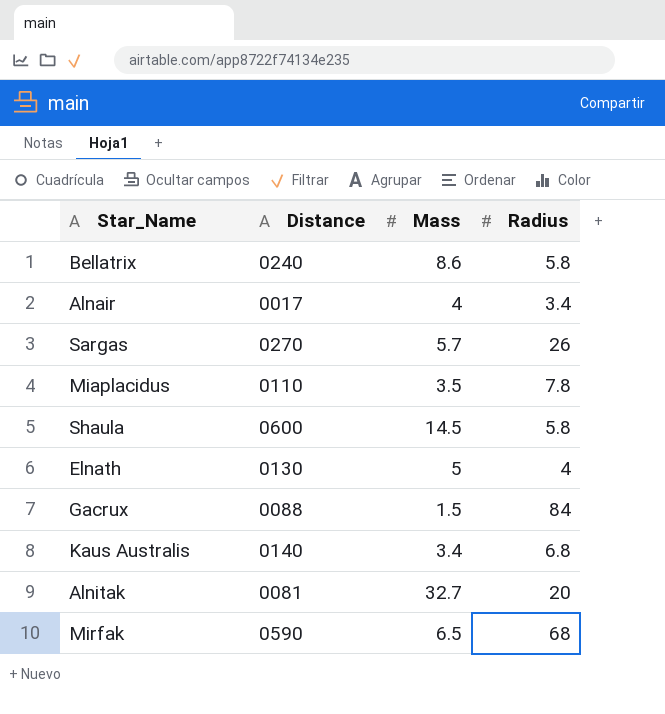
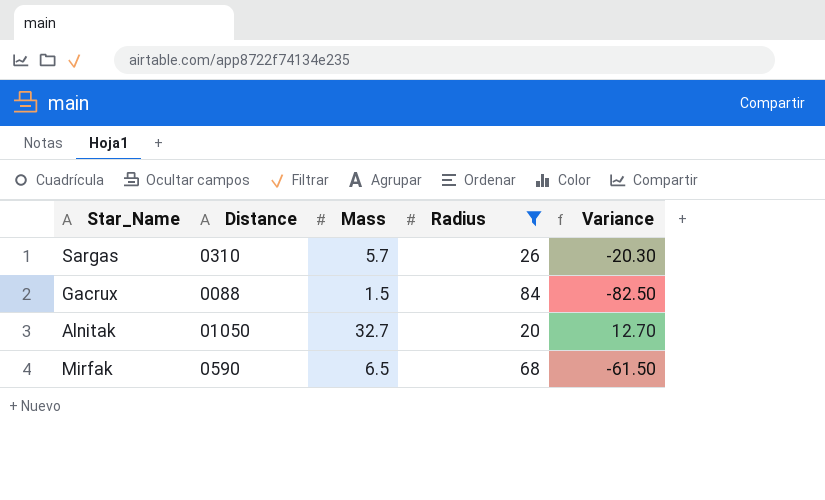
filter: none -> Radius >= 20
column Variance | formula: none -> [Mass] - [Radius]
Sargas | Distance: 0270 -> 0310
Alnitak | Distance: 0081 -> 01050

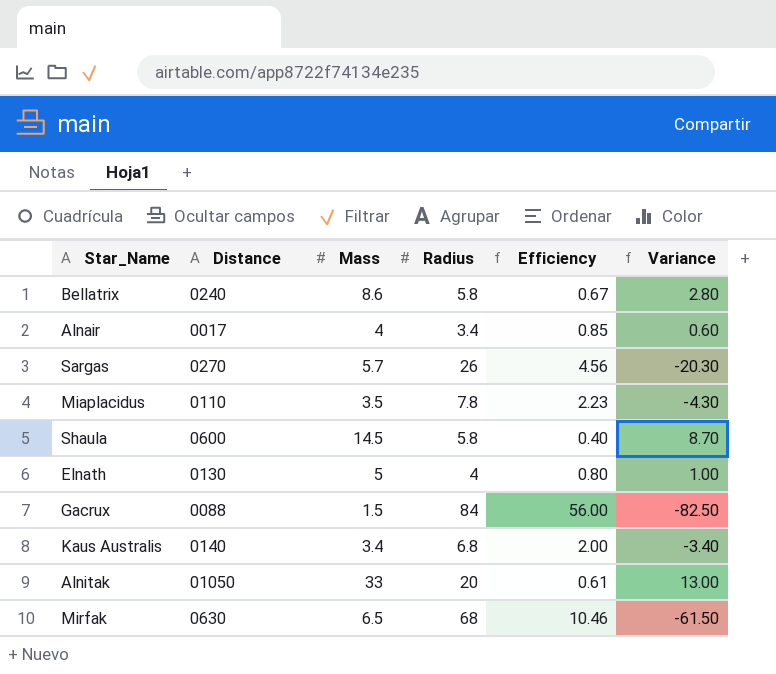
filter: Radius >= 20 -> none
column Efficiency | formula: none -> [Radius] / [Mass]
Sargas | Distance: 0310 -> 0270
Alnitak | Mass: 32.7 -> 33
Alnitak | Variance: 12.70 -> 13.00
Mirfak | Distance: 0590 -> 0630

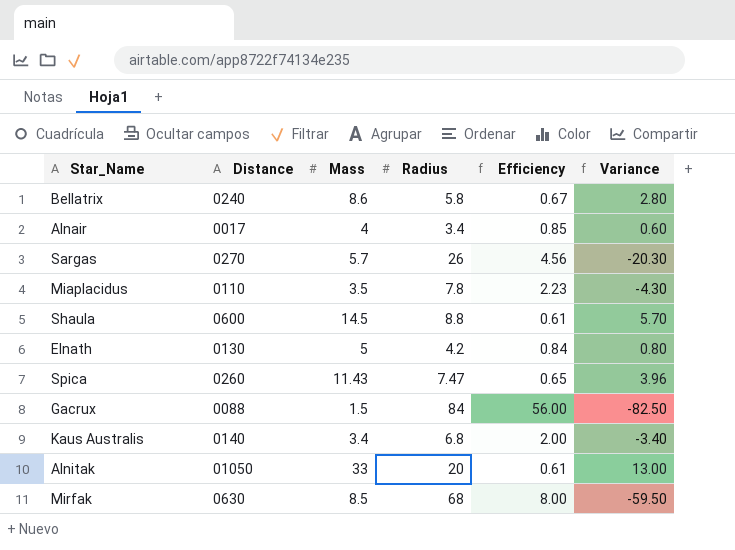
Shaula | Radius: 5.8 -> 8.8
Shaula | Efficiency: 0.40 -> 0.61
Shaula | Variance: 8.70 -> 5.70
Elnath | Radius: 4 -> 4.2
Elnath | Efficiency: 0.80 -> 0.84
Elnath | Variance: 1.00 -> 0.80
row Spica: none -> 0260 | 11.43 | 7.47 | 0.65 | 3.96
Mirfak | Mass: 6.5 -> 8.5
Mirfak | Efficiency: 10.46 -> 8.00
Mirfak | Variance: -61.50 -> -59.50

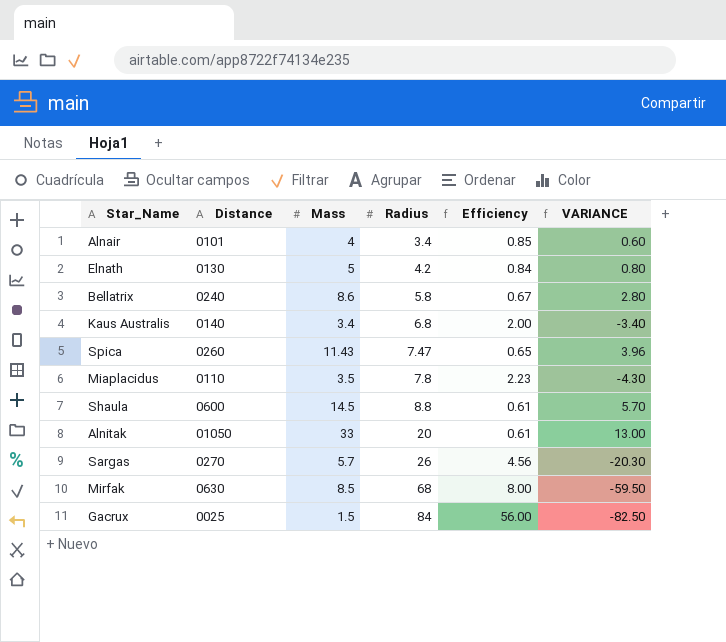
row order: none -> Radius ascending
column name: Variance -> VARIANCE
Alnair | Distance: 0017 -> 0101
Gacrux | Distance: 0088 -> 0025

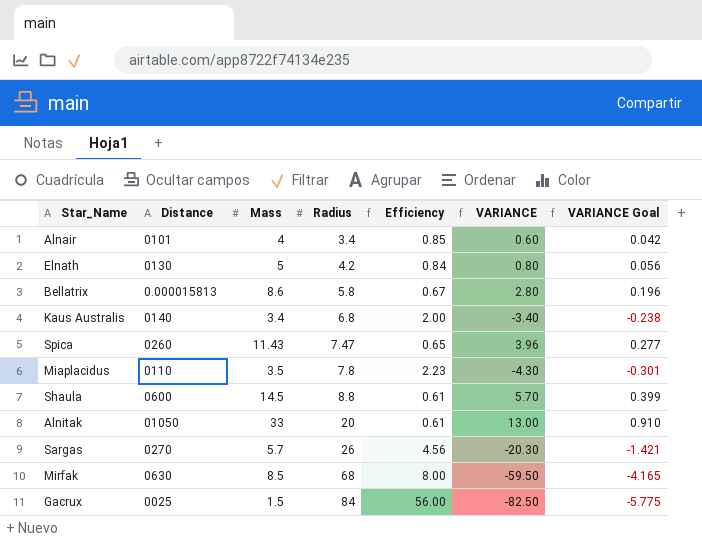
column VARIANCE Goal | formula: none -> [VARIANCE] * 0.07
Bellatrix | Distance: 0240 -> 0.000015813

